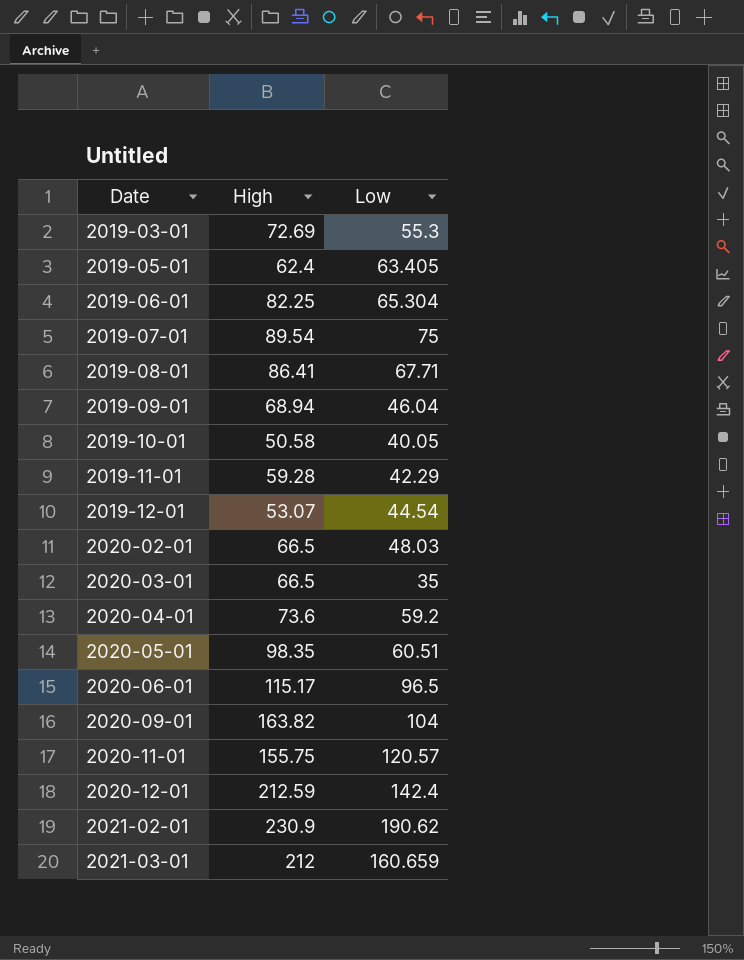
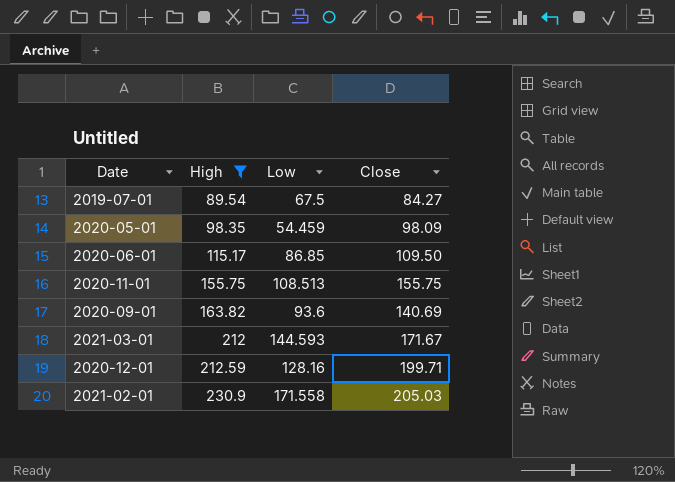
filter: none -> High >= 89.54
row order: Date ascending -> High ascending
column Close | position: none -> 4
2019-07-01 | Low: 75 -> 67.5
2020-05-01 | Low: 60.51 -> 54.459
2020-06-01 | Low: 96.5 -> 86.85
2020-11-01 | Low: 120.57 -> 108.513
2020-09-01 | Low: 104 -> 93.6
2021-03-01 | Low: 160.659 -> 144.593
2020-12-01 | Low: 142.4 -> 128.16
2021-02-01 | Low: 190.62 -> 171.558

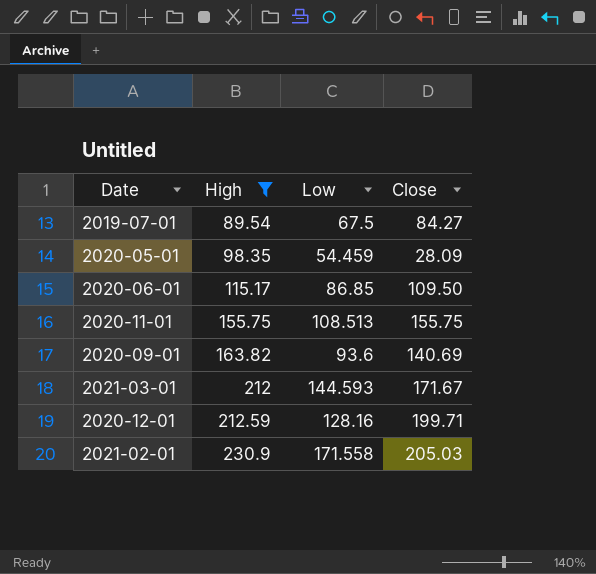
2020-05-01 | Close: 98.09 -> 28.09

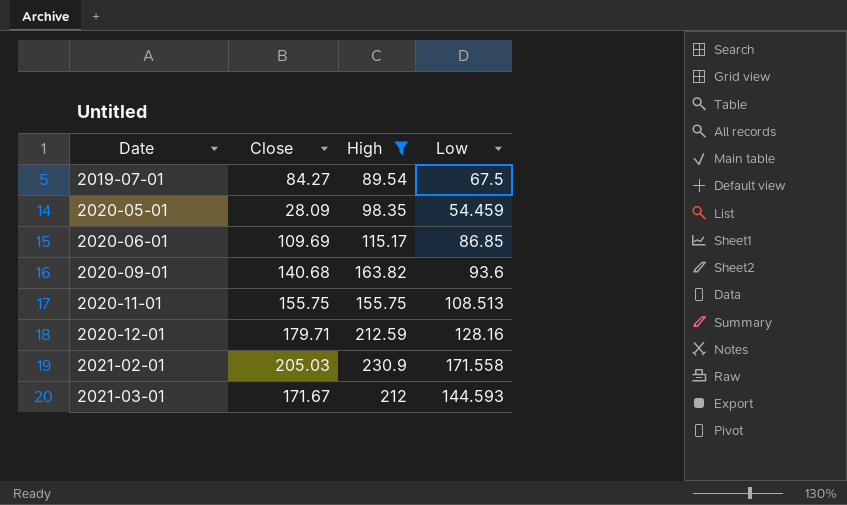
row order: High ascending -> Date ascending
column Close | position: 4 -> 2
2020-06-01 | Close: 109.50 -> 109.69
2020-09-01 | Close: 140.69 -> 140.68
2020-12-01 | Close: 199.71 -> 179.71

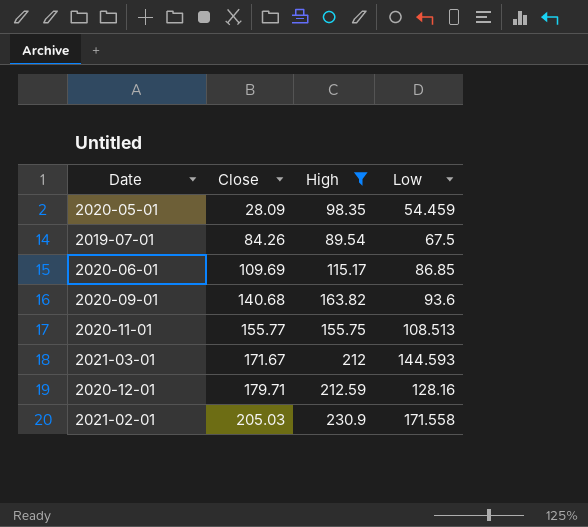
row order: Date ascending -> Close ascending
2019-07-01 | Close: 84.27 -> 84.26
2020-11-01 | Close: 155.75 -> 155.77

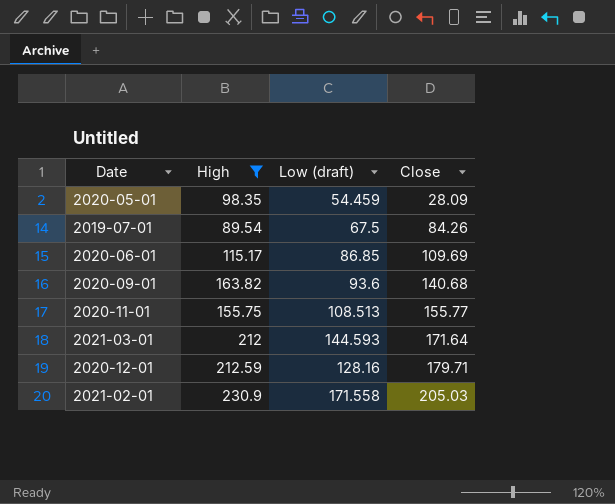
column name: Low -> Low (draft)
column Close | position: 2 -> 4
2021-03-01 | Close: 171.67 -> 171.64

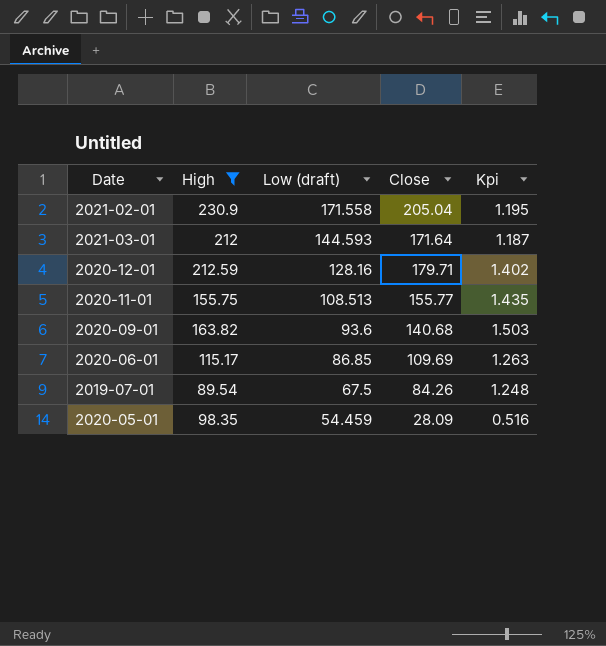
row order: Close ascending -> Low (draft) descending
column Kpi | formula: none -> [Close] / [Low (draft)]
2021-02-01 | Close: 205.03 -> 205.04

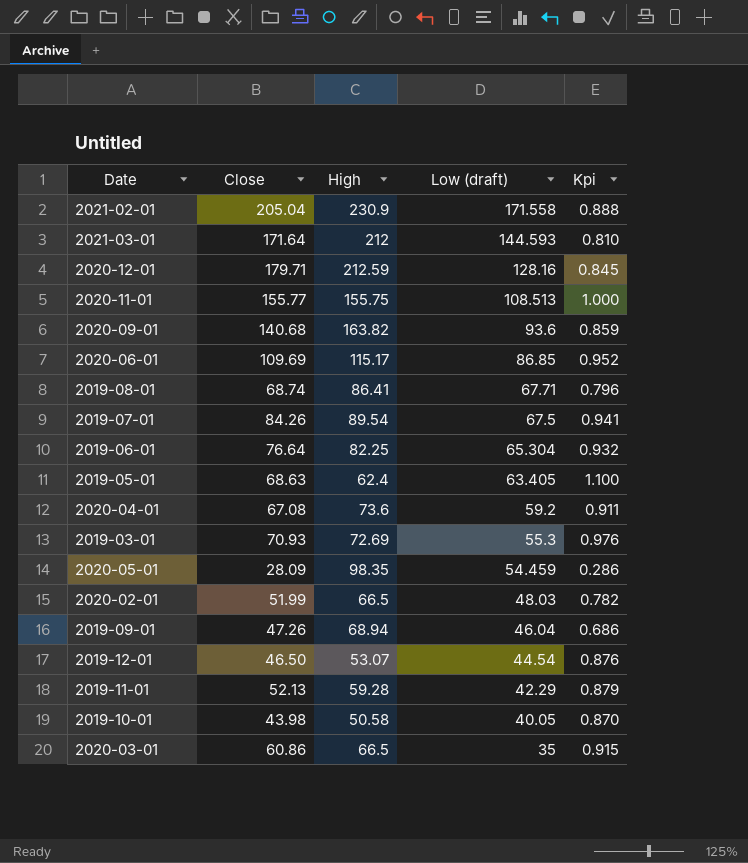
filter: High >= 89.54 -> none
column Close | position: 4 -> 2
column Kpi | formula: [Close] / [Low (draft)] -> [Close] / [High]

